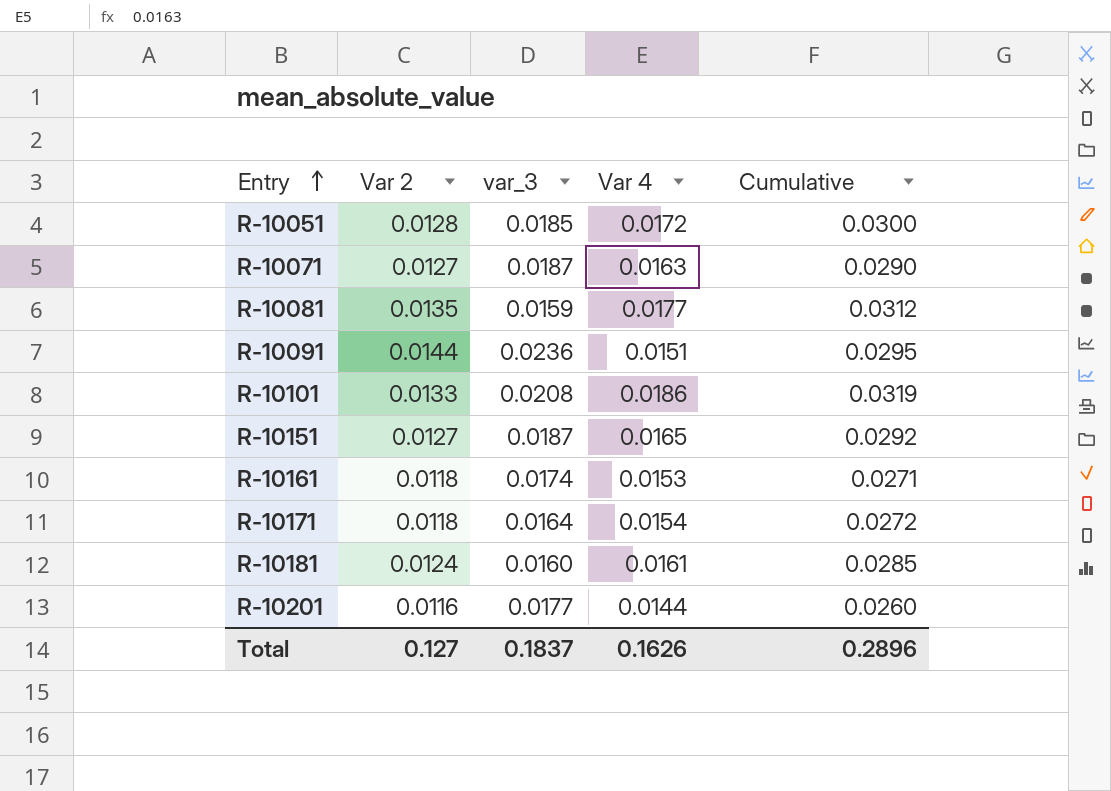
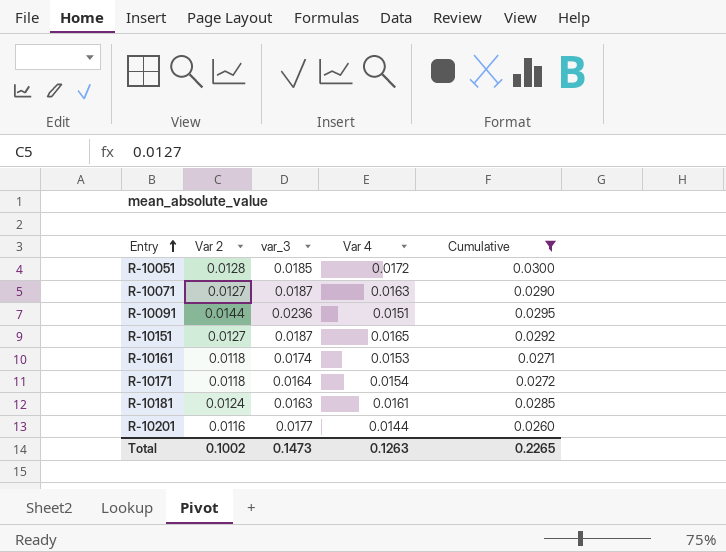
filter: none -> Cumulative <= 0.0300
R-10181 | var_3: 0.0160 -> 0.0163
Total | Var 2: 0.127 -> 0.1002
Total | var_3: 0.1837 -> 0.1473
Total | Var 4: 0.1626 -> 0.1263
Total | Cumulative: 0.2896 -> 0.2265

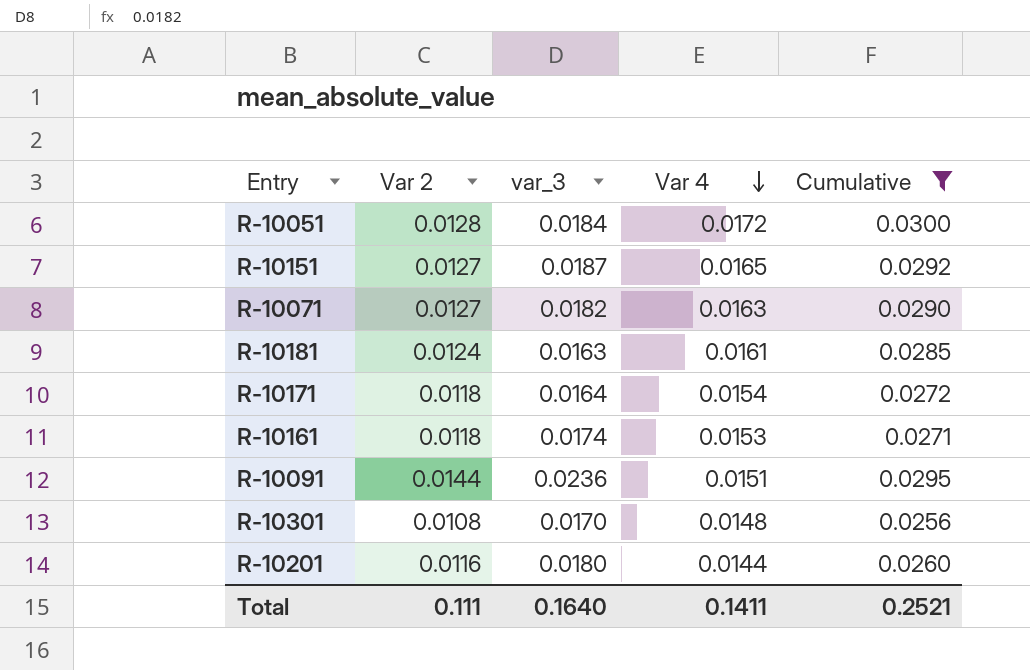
row order: Entry ascending -> Var 4 descending
R-10051 | var_3: 0.0185 -> 0.0184
R-10071 | var_3: 0.0187 -> 0.0182
row R-10301: none -> 0.0108 | 0.0170 | 0.0148 | 0.0256
R-10201 | var_3: 0.0177 -> 0.0180
Total | Var 2: 0.1002 -> 0.111
Total | var_3: 0.1473 -> 0.1640
Total | Var 4: 0.1263 -> 0.1411
Total | Cumulative: 0.2265 -> 0.2521

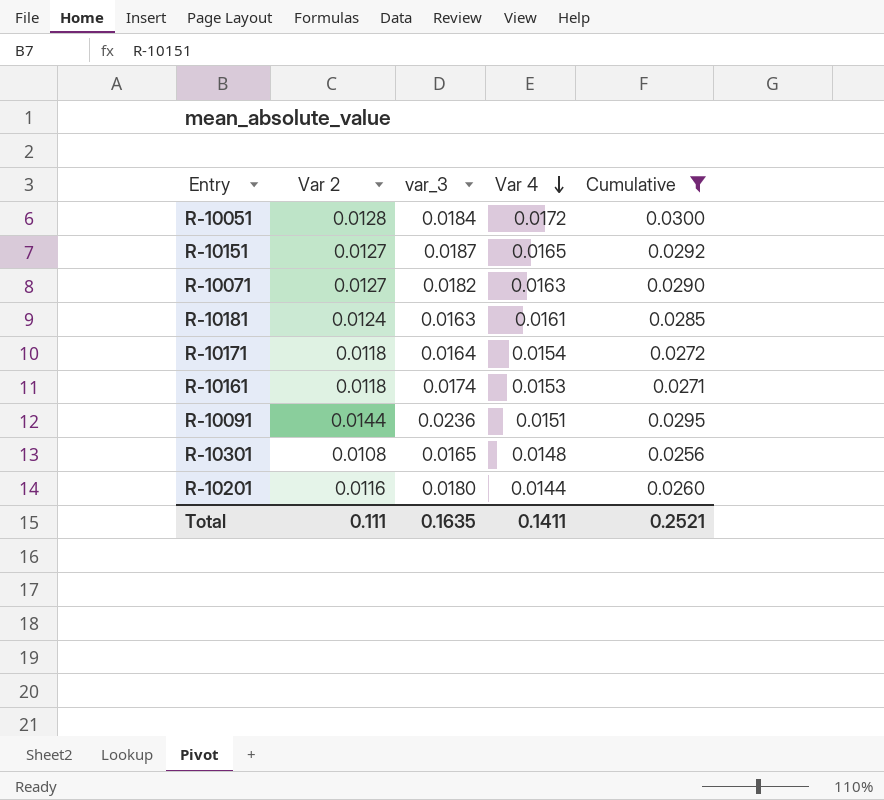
R-10301 | var_3: 0.0170 -> 0.0165
Total | var_3: 0.1640 -> 0.1635

